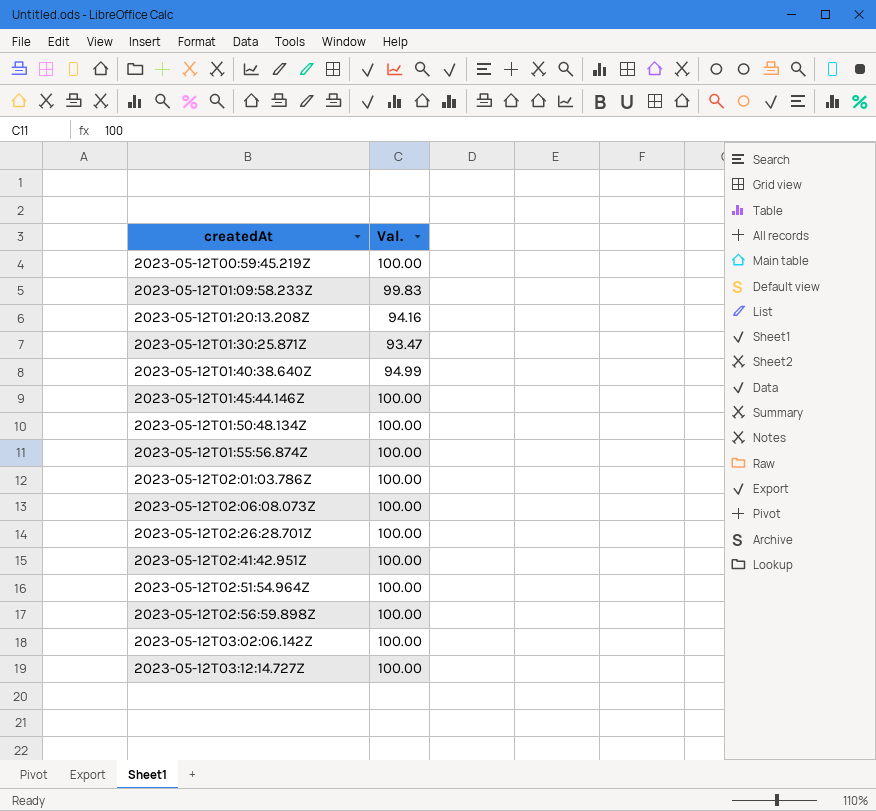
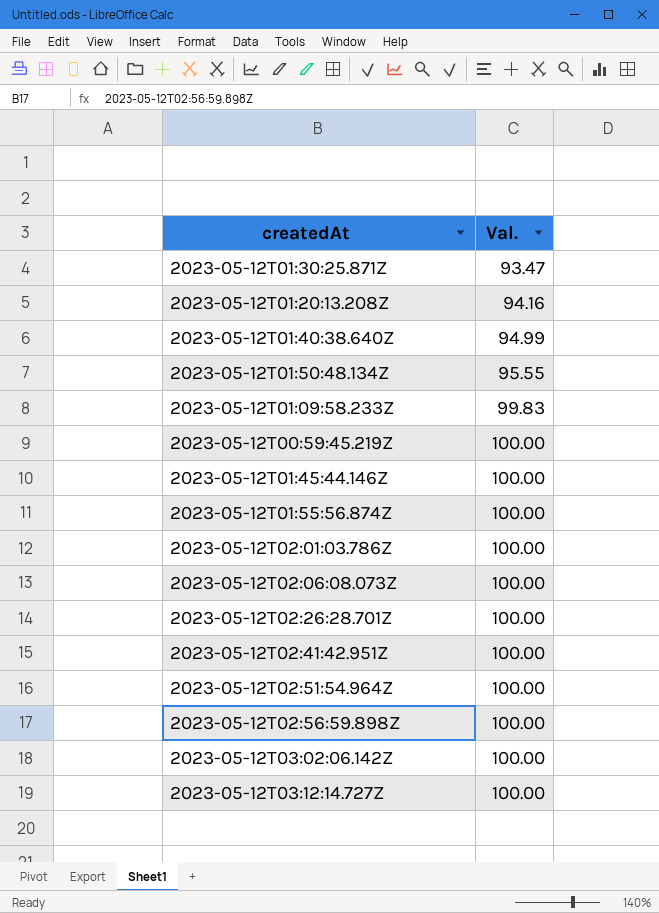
row order: createdAt ascending -> Val. ascending
2023-05-12T01:50:48.134Z | Val.: 100.00 -> 95.55

